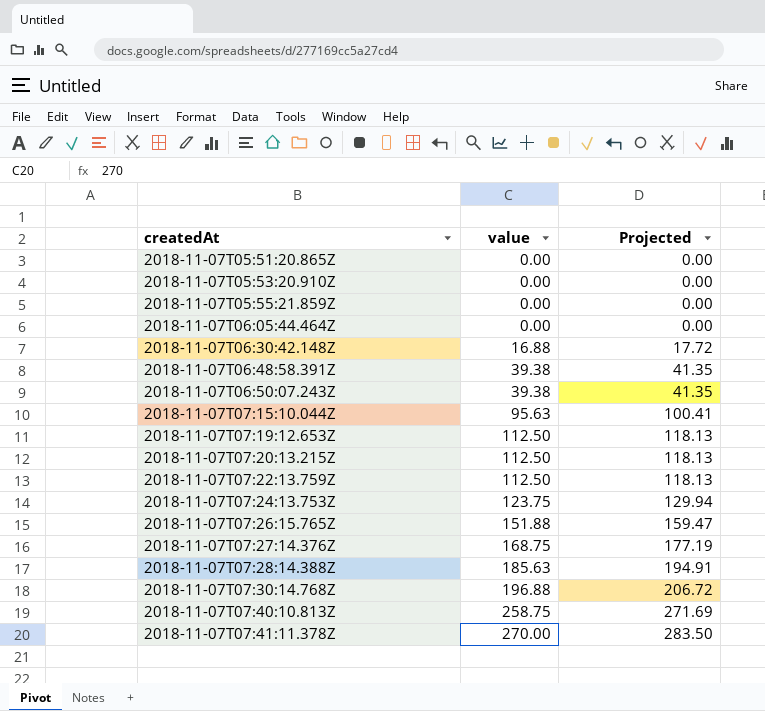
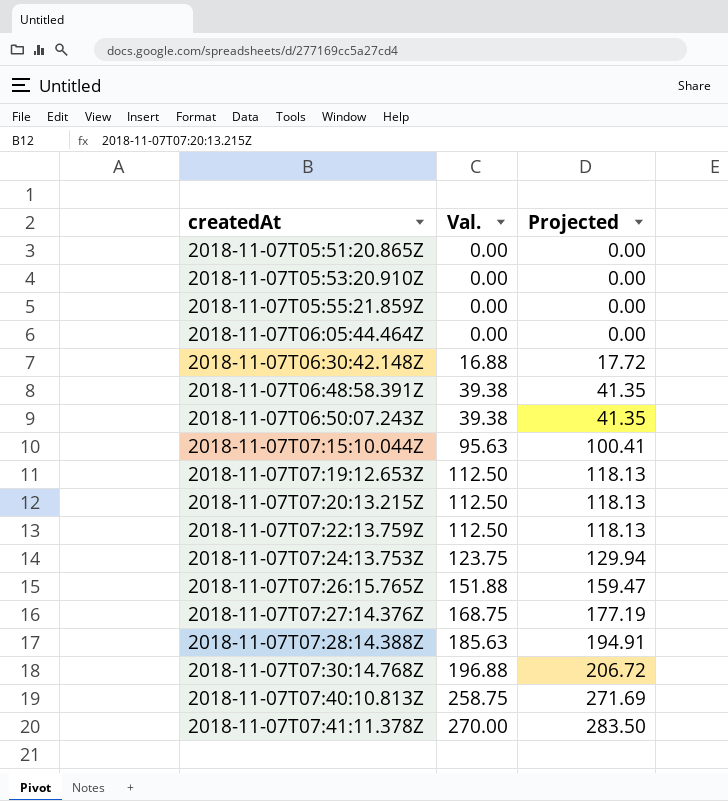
column name: value -> Val.

